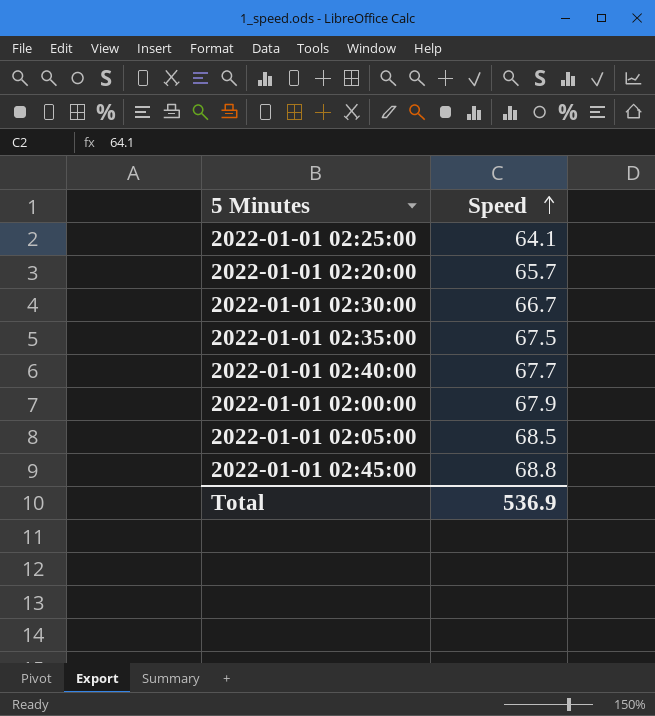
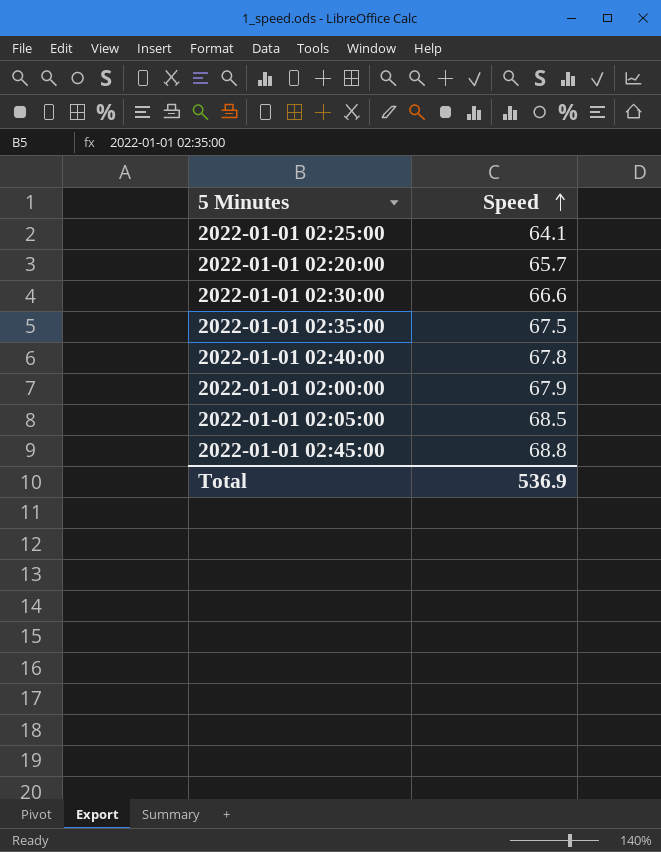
2022-01-01 02:30:00 | Speed: 66.7 -> 66.6
2022-01-01 02:40:00 | Speed: 67.7 -> 67.8

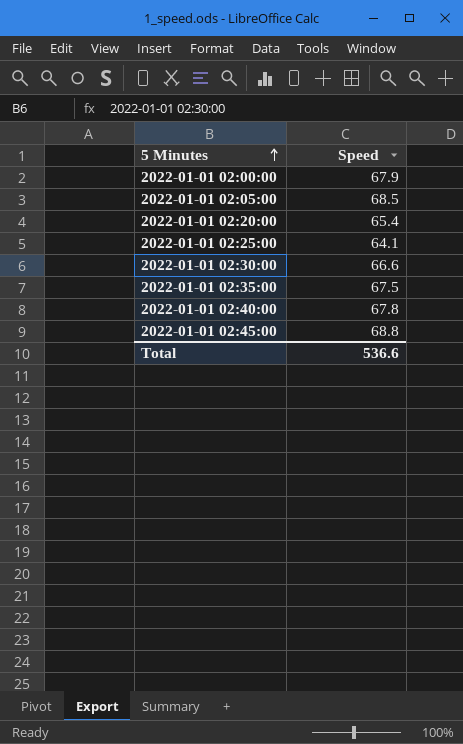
row order: Speed ascending -> 5 Minutes ascending
2022-01-01 02:20:00 | Speed: 65.7 -> 65.4
Total | Speed: 536.9 -> 536.6

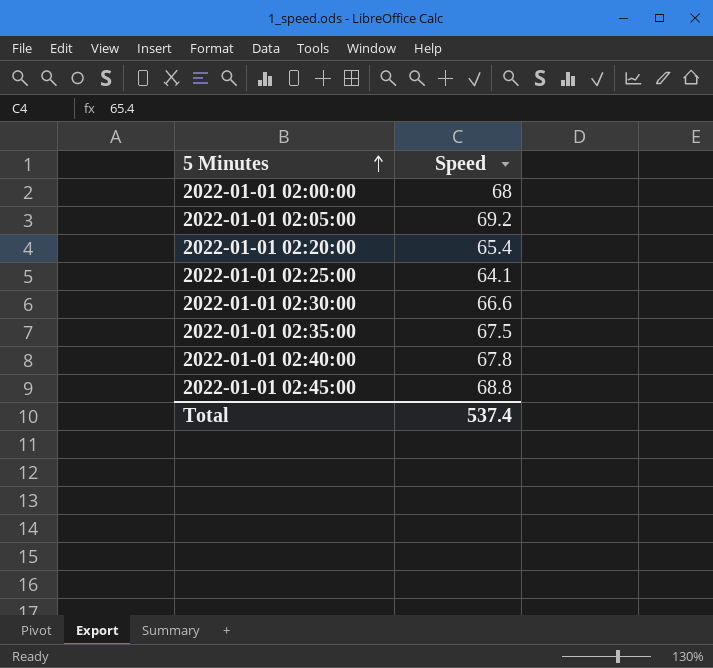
2022-01-01 02:00:00 | Speed: 67.9 -> 68
2022-01-01 02:05:00 | Speed: 68.5 -> 69.2
Total | Speed: 536.6 -> 537.4

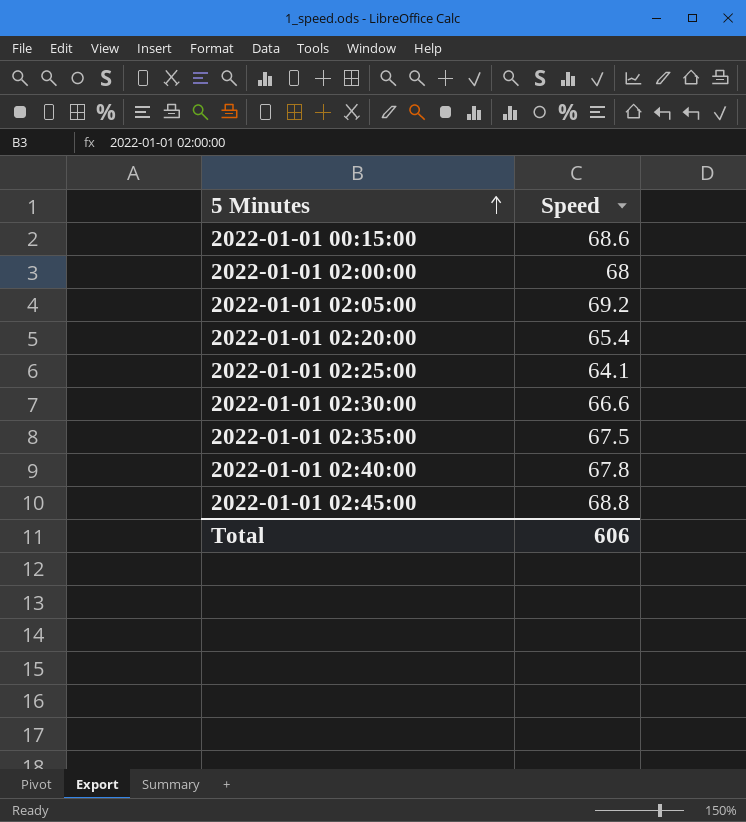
row 2022-01-01 00:15:00: none -> 68.6
Total | Speed: 537.4 -> 606

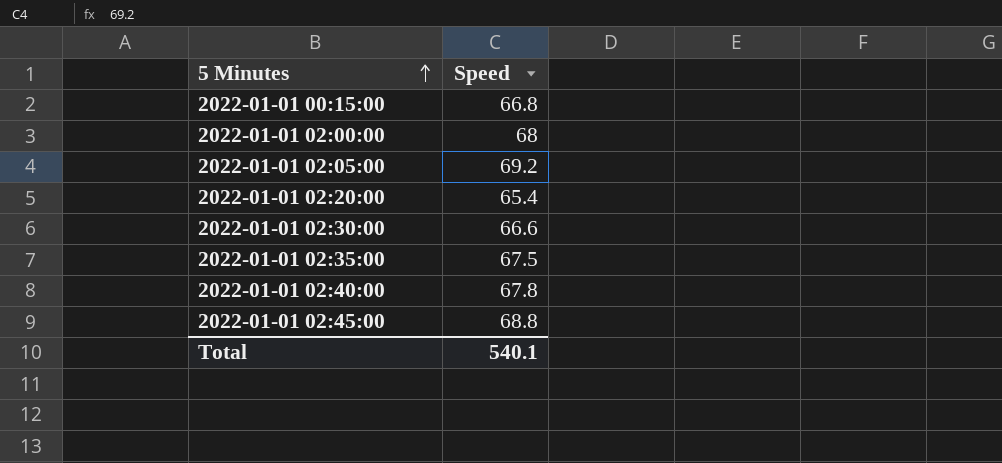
row 2022-01-01 02:25:00: 64.1 -> none
2022-01-01 00:15:00 | Speed: 68.6 -> 66.8
Total | Speed: 606 -> 540.1

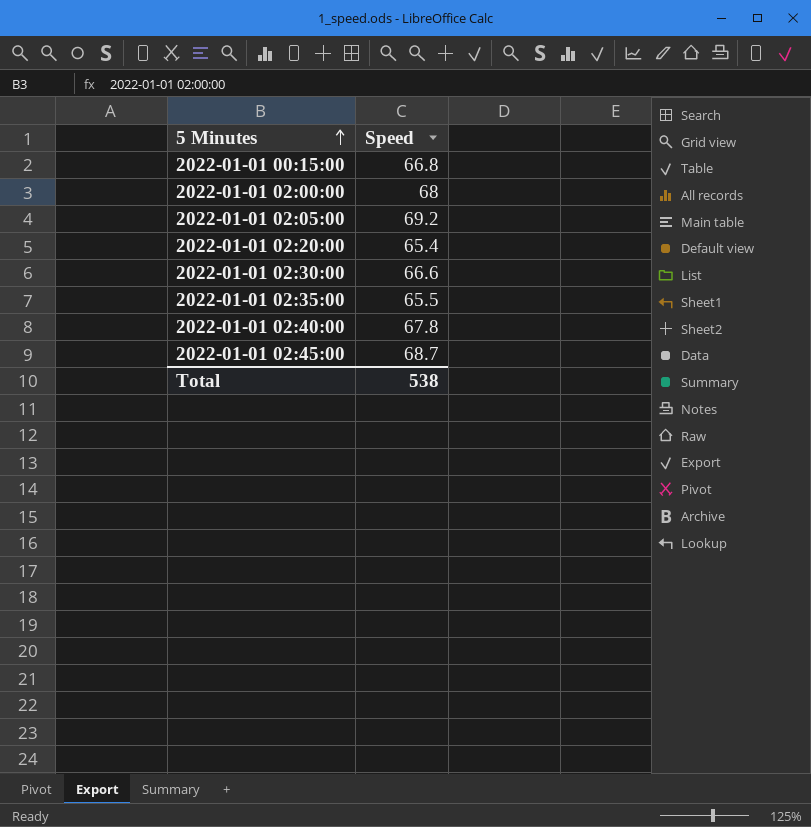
2022-01-01 02:35:00 | Speed: 67.5 -> 65.5
2022-01-01 02:45:00 | Speed: 68.8 -> 68.7
Total | Speed: 540.1 -> 538

